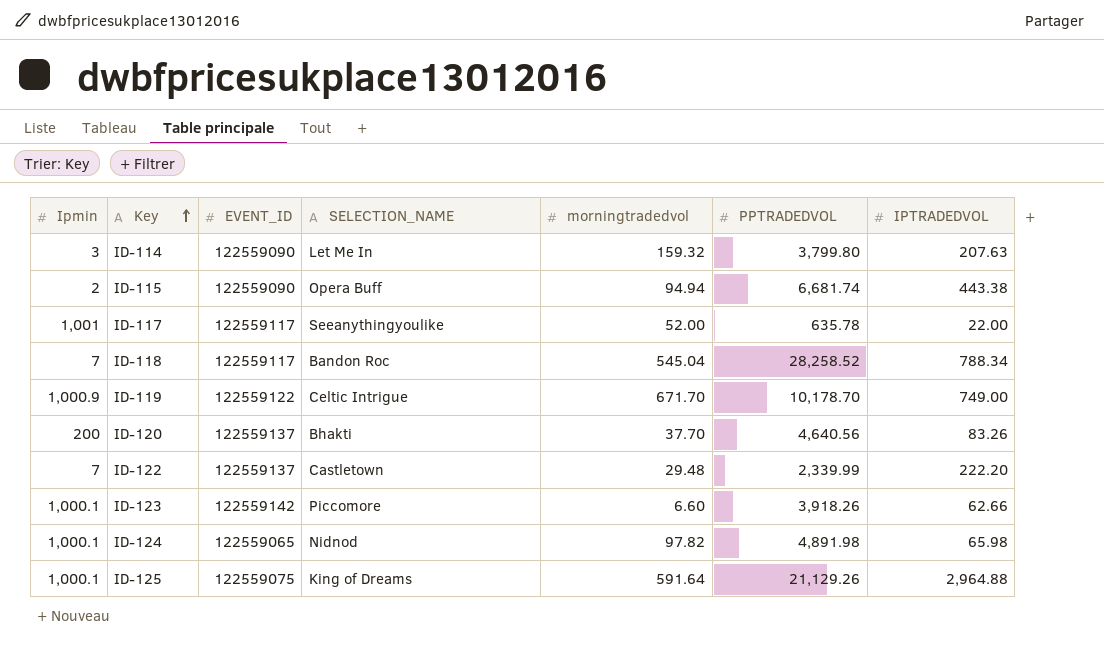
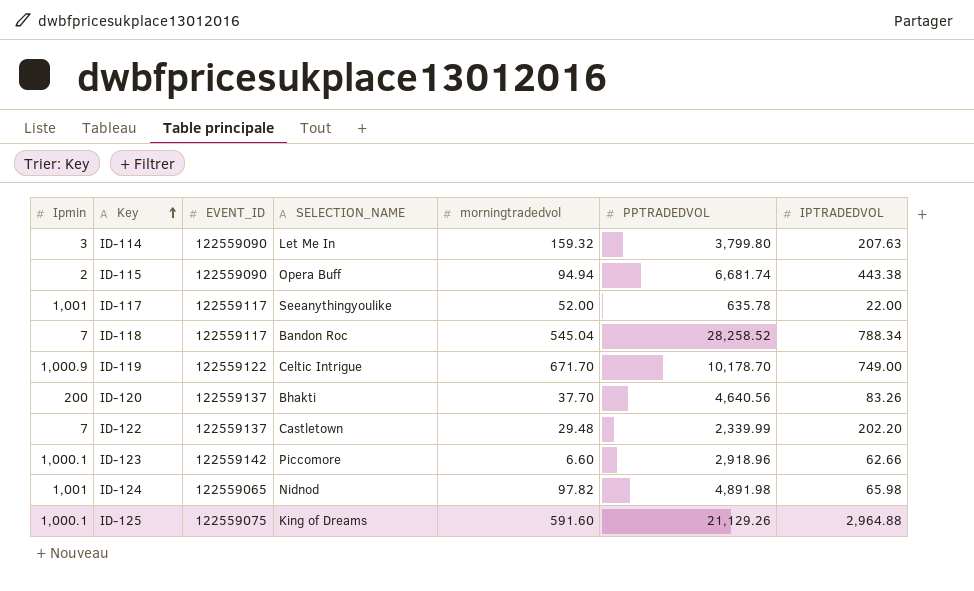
ID-122 | IPTRADEDVOL: 222.20 -> 202.20
ID-123 | PPTRADEDVOL: 3,918.26 -> 2,918.96
ID-124 | Ipmin: 1,000.1 -> 1,001
ID-125 | morningtradedvol: 591.64 -> 591.60

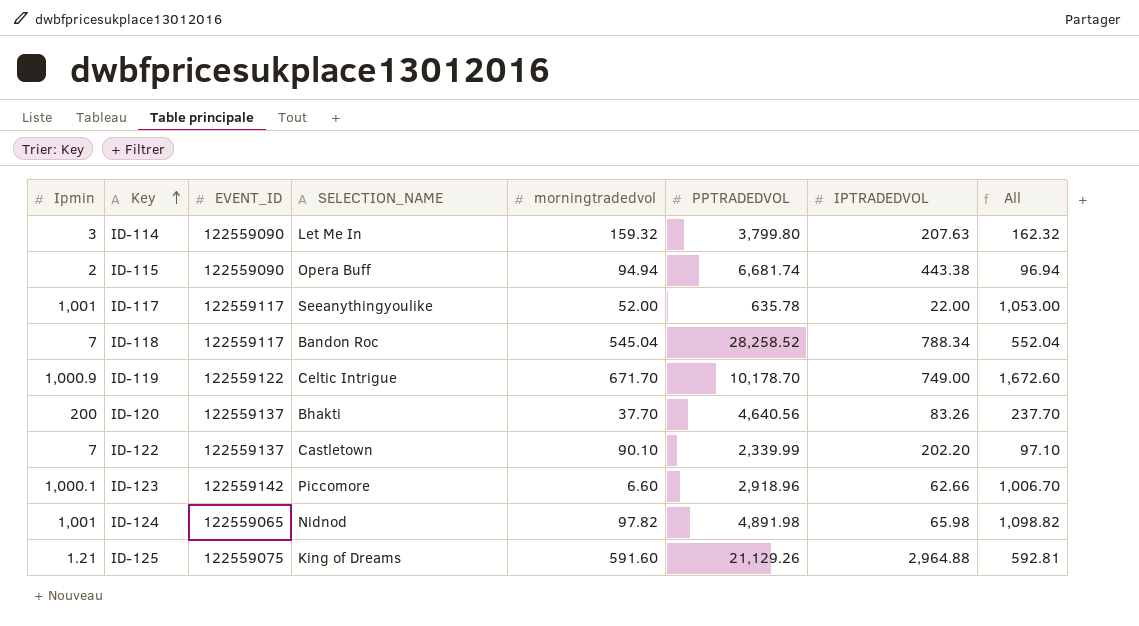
column All | formula: none -> [Ipmin] + [morningtradedvol]
ID-122 | morningtradedvol: 29.48 -> 90.10
ID-125 | Ipmin: 1,000.1 -> 1.21

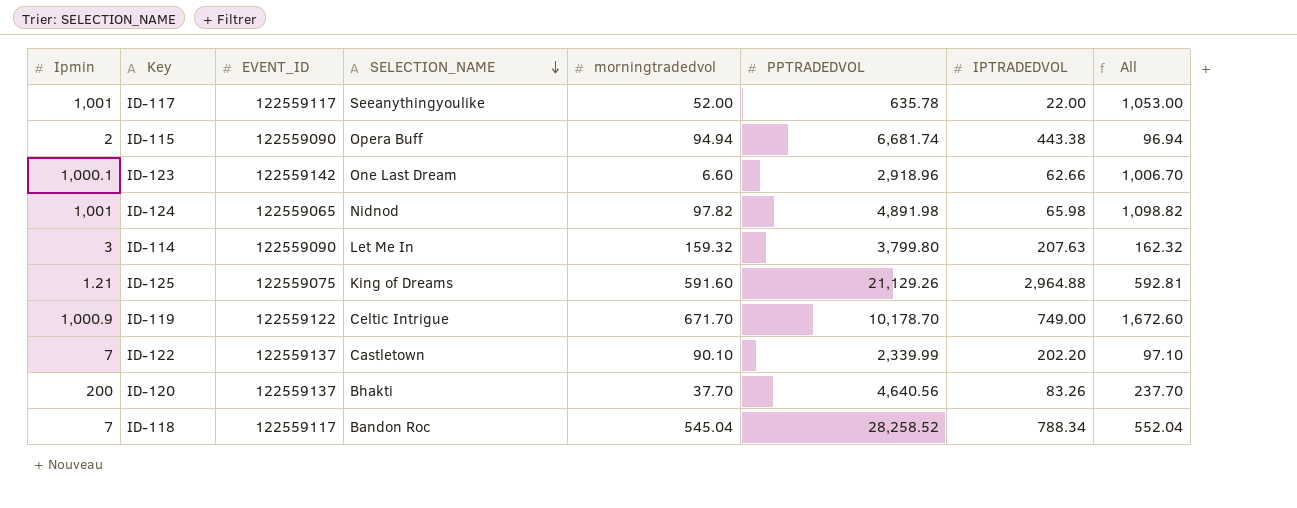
row order: Key ascending -> SELECTION_NAME descending
ID-123 | SELECTION_NAME: Piccomore -> One Last Dream

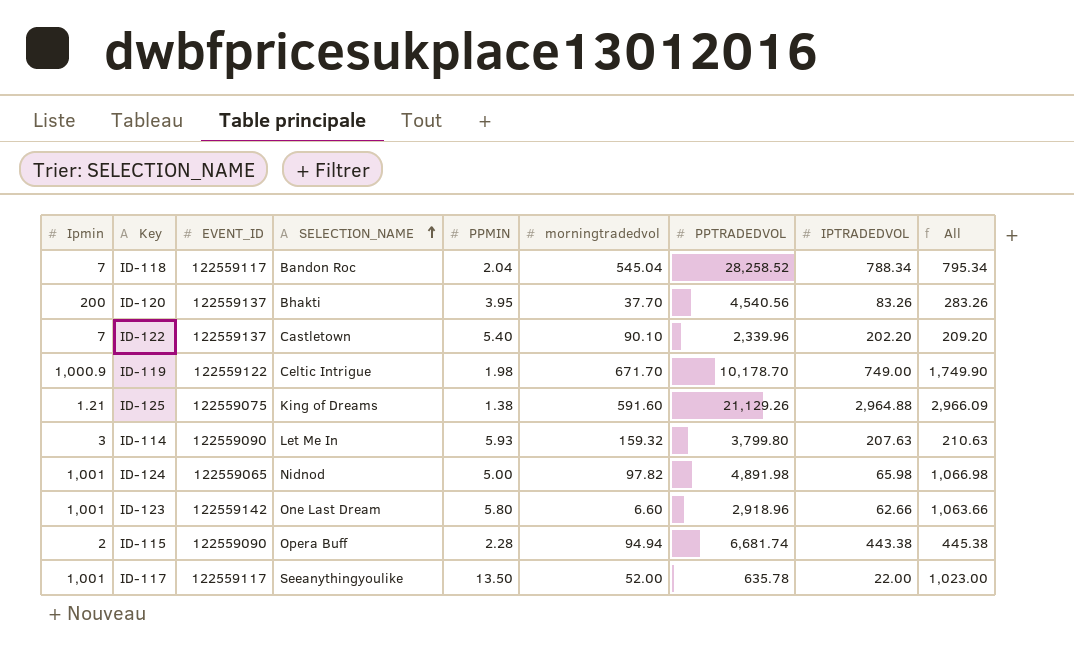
row order: SELECTION_NAME descending -> SELECTION_NAME ascending
column PPMIN | position: none -> 5
column All | formula: [Ipmin] + [morningtradedvol] -> [Ipmin] + [IPTRADEDVOL]
ID-120 | PPTRADEDVOL: 4,640.56 -> 4,540.56
ID-122 | PPTRADEDVOL: 2,339.99 -> 2,339.96
ID-123 | Ipmin: 1,000.1 -> 1,001

